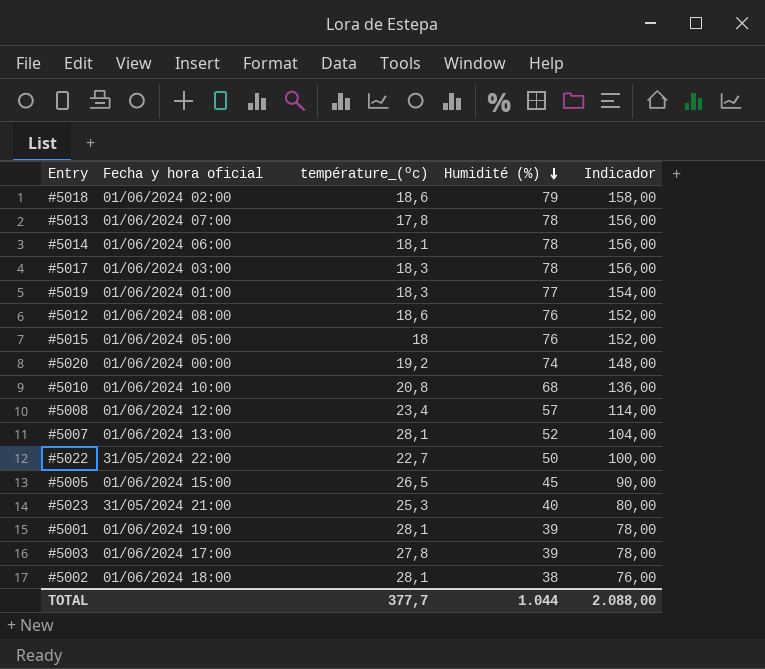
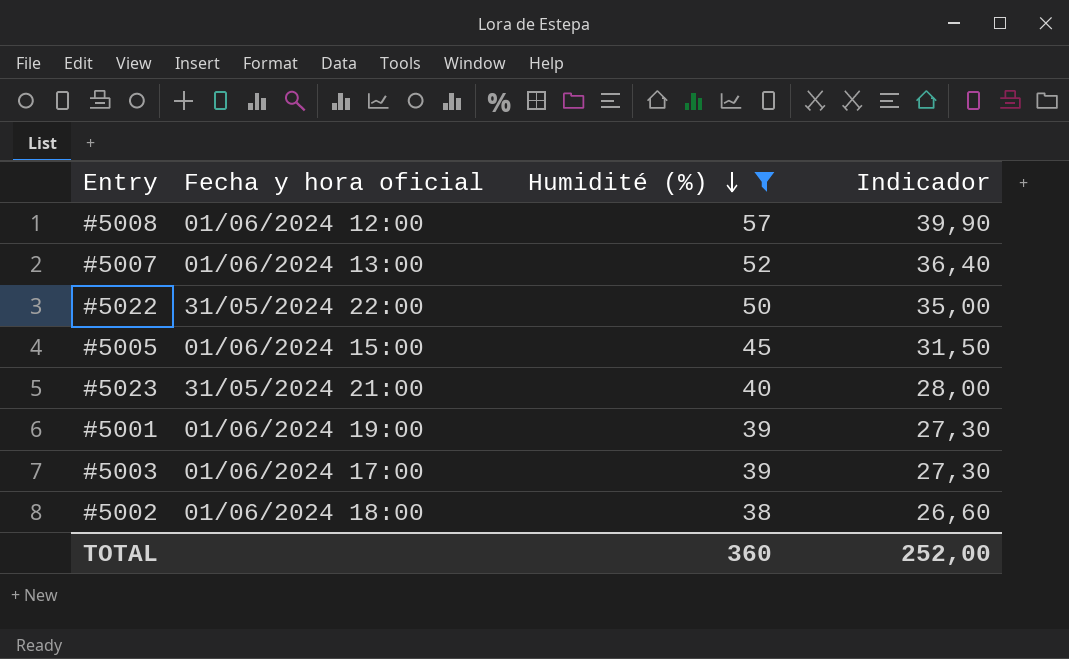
filter: none -> Humidité (%) <= 57
column température_(ºc) | position: 3 -> none
column Indicador | formula: [Humidité (%)] * 2 -> [Humidité (%)] * 0,7
TOTAL | Humidité (%): 1.044 -> 360
TOTAL | Indicador: 2.088,00 -> 252,00

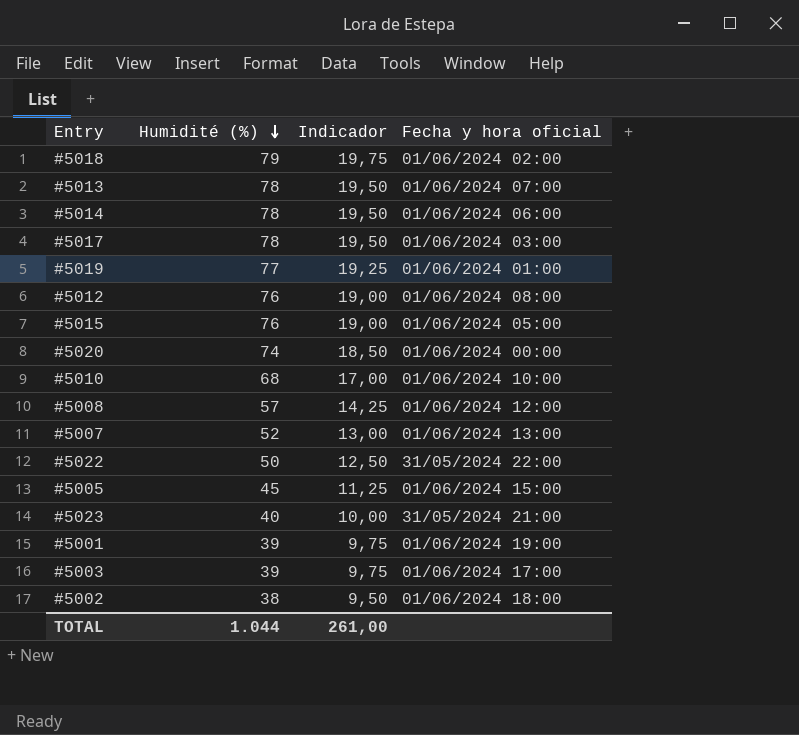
filter: Humidité (%) <= 57 -> none
column Indicador | formula: [Humidité (%)] * 0,7 -> [Humidité (%)] * 0,25
column Fecha y hora oficial | position: 2 -> 4
TOTAL | Humidité (%): 360 -> 1.044
TOTAL | Indicador: 252,00 -> 261,00

